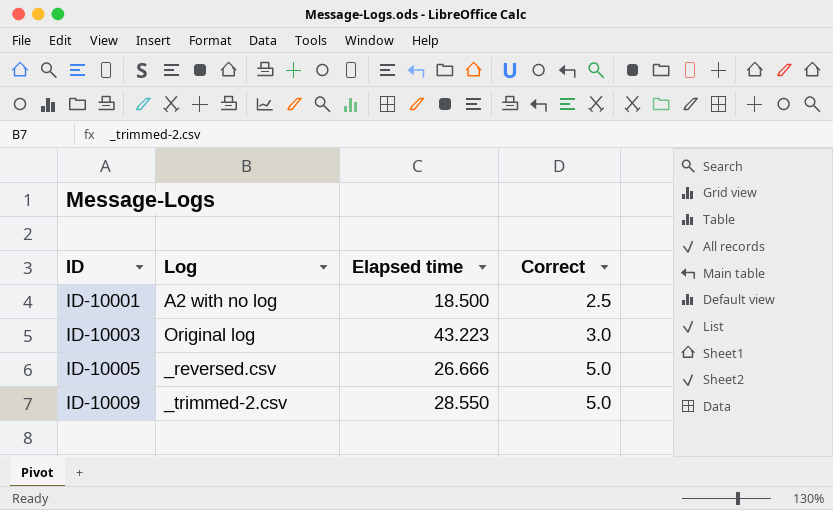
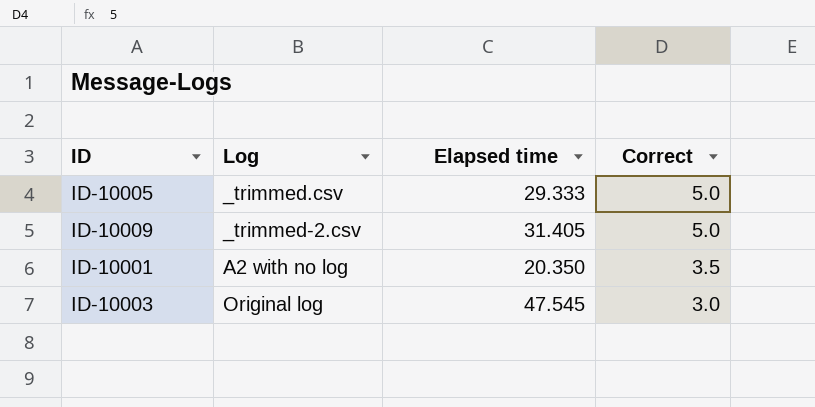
row order: ID ascending -> Correct descending
ID-10005 | Log: _reversed.csv -> _trimmed.csv
ID-10005 | Elapsed time: 26.666 -> 29.333
ID-10009 | Elapsed time: 28.550 -> 31.405
ID-10001 | Elapsed time: 18.500 -> 20.350
ID-10001 | Correct: 2.5 -> 3.5
ID-10003 | Elapsed time: 43.223 -> 47.545

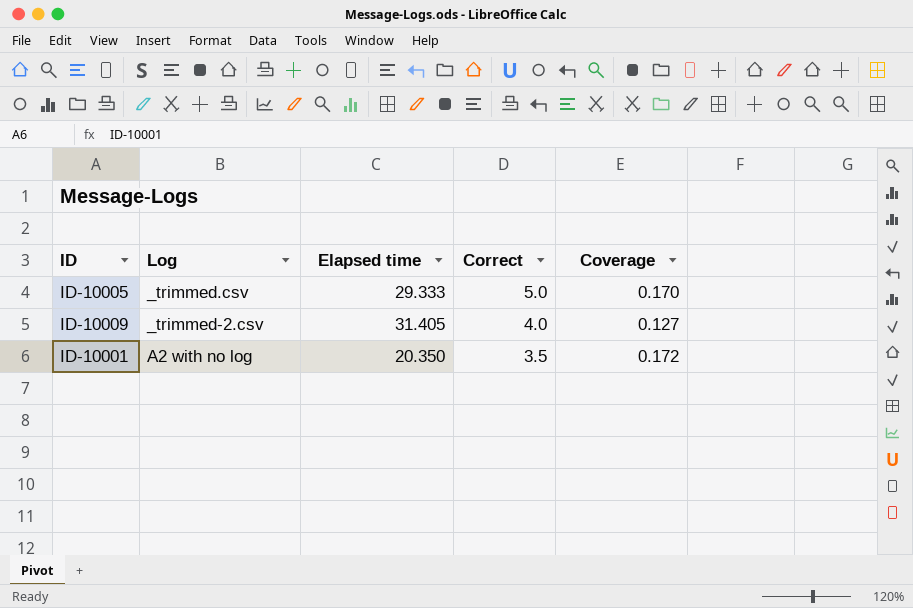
column Coverage | formula: none -> [Correct] / [Elapsed time]
row ID-10003: Original log | 47.545 | 3.0 -> none
ID-10009 | Correct: 5.0 -> 4.0

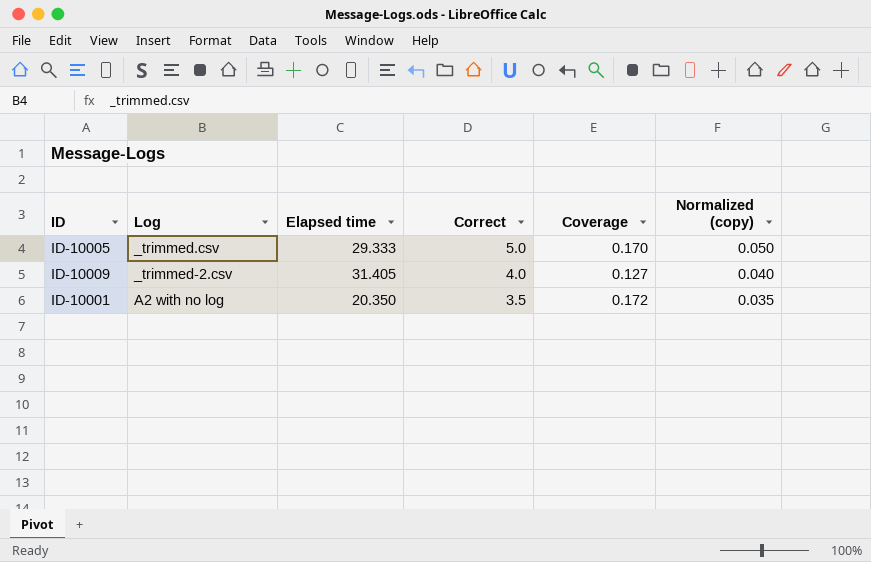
column Normalized (copy) | formula: none -> [Correct] * 0.01

